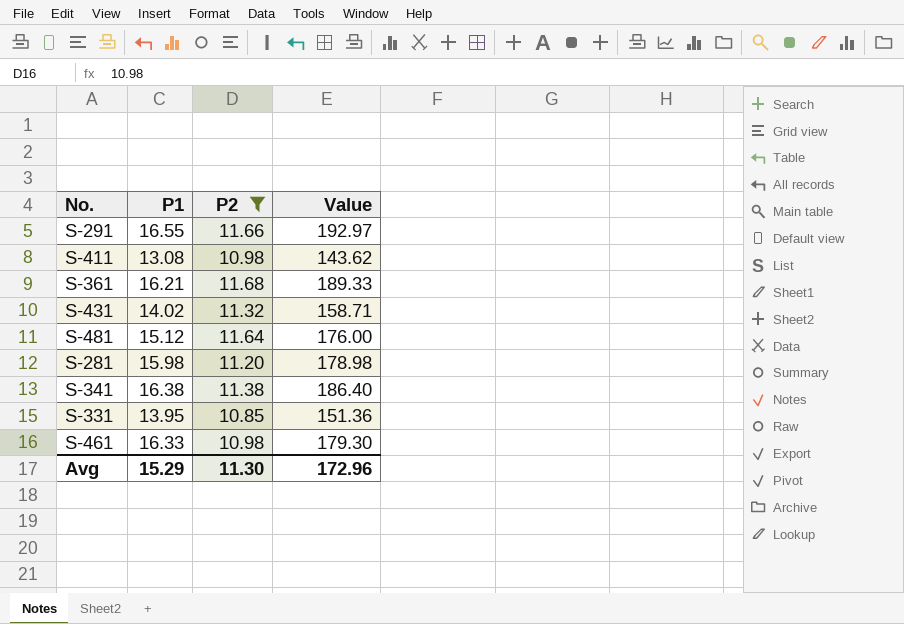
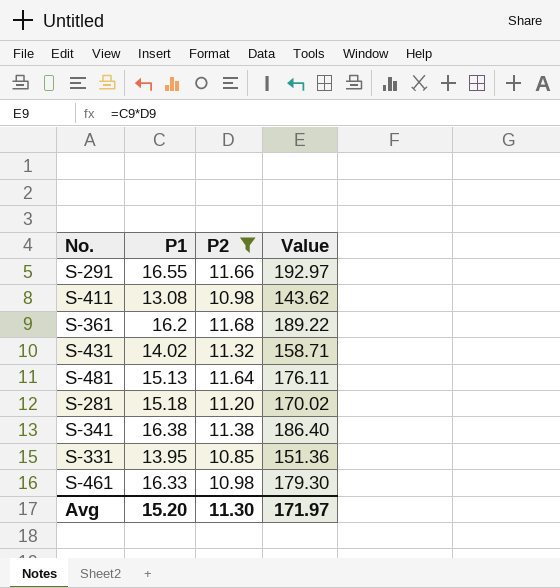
S-361 | P1: 16.21 -> 16.2
S-361 | Value: 189.33 -> 189.22
S-481 | P1: 15.12 -> 15.13
S-481 | Value: 176.00 -> 176.11
S-281 | P1: 15.98 -> 15.18
S-281 | Value: 178.98 -> 170.02
Avg | P1: 15.29 -> 15.20
Avg | Value: 172.96 -> 171.97

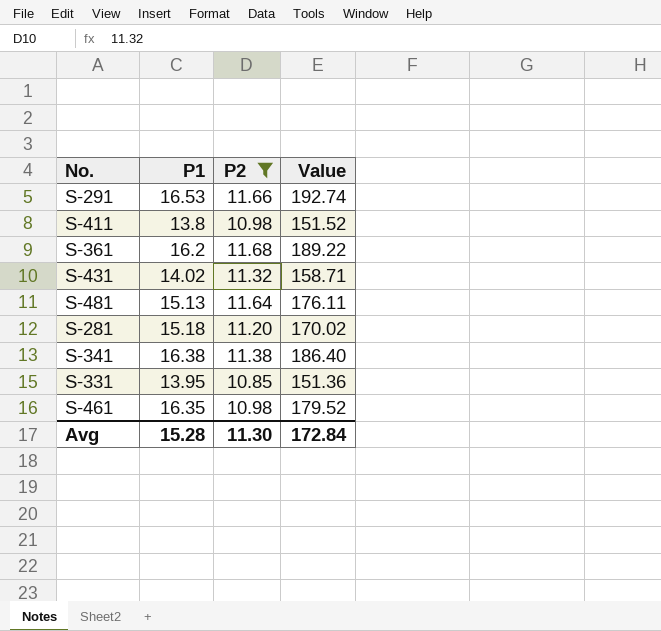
S-291 | P1: 16.55 -> 16.53
S-291 | Value: 192.97 -> 192.74
S-411 | P1: 13.08 -> 13.8
S-411 | Value: 143.62 -> 151.52
S-461 | P1: 16.33 -> 16.35
S-461 | Value: 179.30 -> 179.52
Avg | P1: 15.20 -> 15.28
Avg | Value: 171.97 -> 172.84

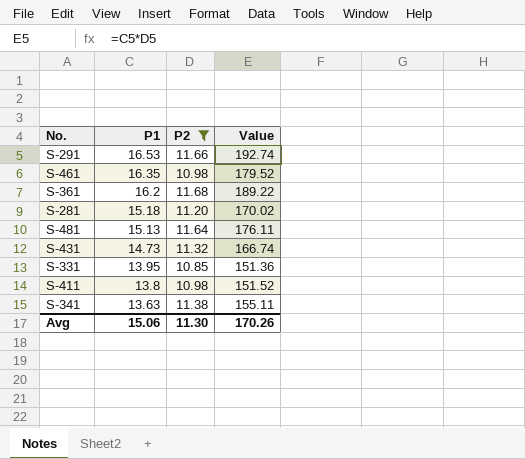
row order: none -> P1 descending
S-431 | P1: 14.02 -> 14.73
S-431 | Value: 158.71 -> 166.74
S-341 | P1: 16.38 -> 13.63
S-341 | Value: 186.40 -> 155.11
Avg | P1: 15.28 -> 15.06
Avg | Value: 172.84 -> 170.26

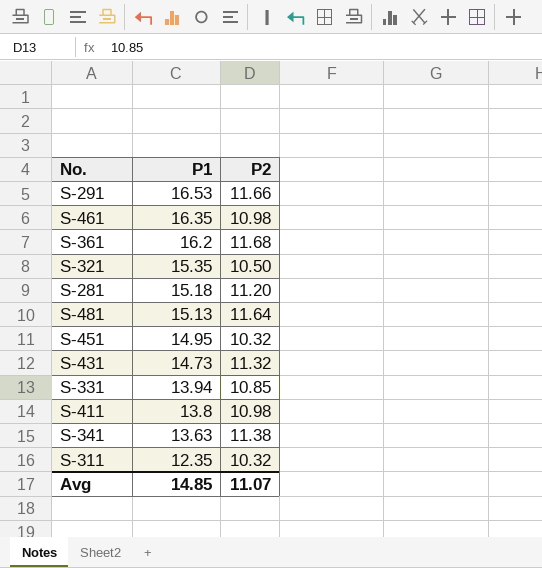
filter: P2 >= 10.85 -> none
column Value | formula: [P1] * [P2] -> none
S-331 | P1: 13.95 -> 13.94
Avg | P1: 15.06 -> 14.85
Avg | P2: 11.30 -> 11.07

